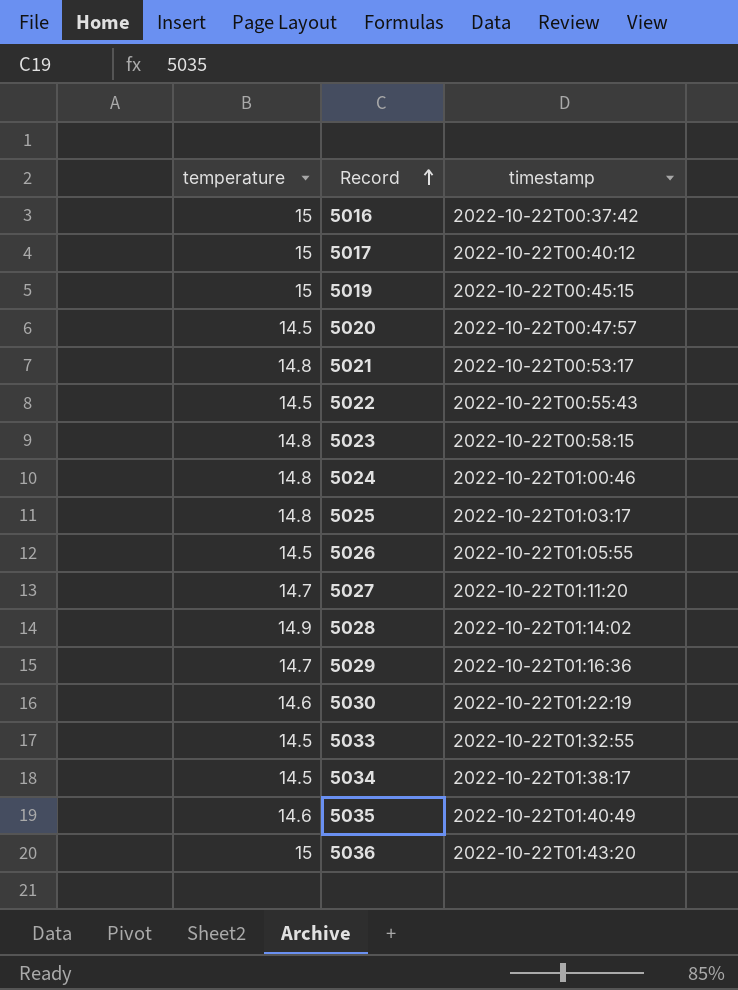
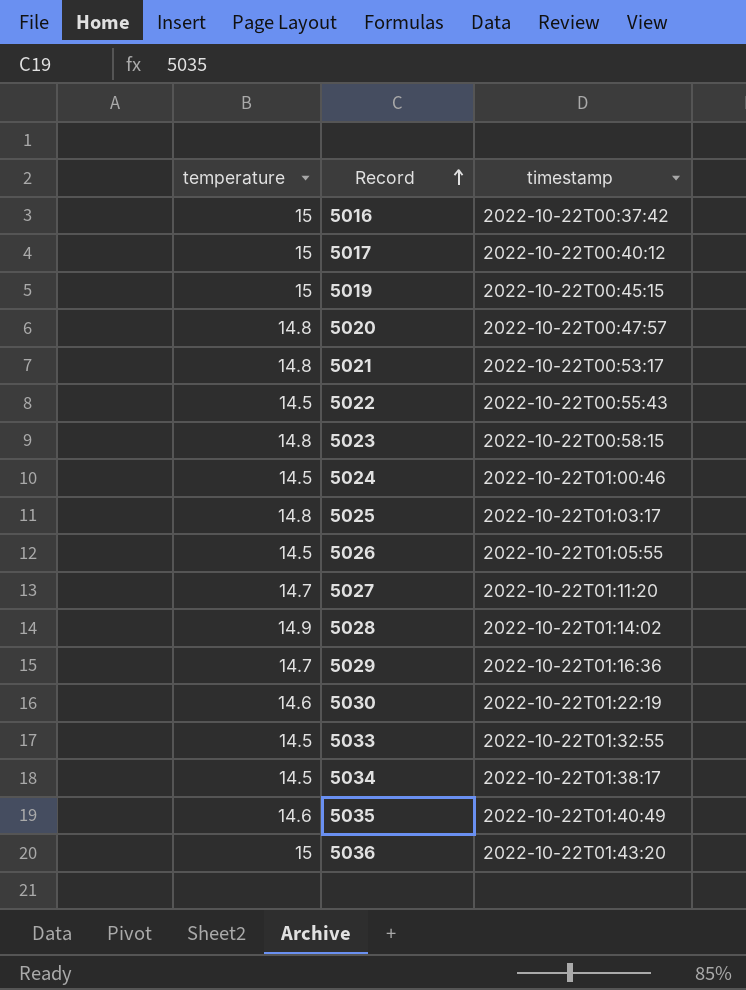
5020 | temperature: 14.5 -> 14.8
5024 | temperature: 14.8 -> 14.5

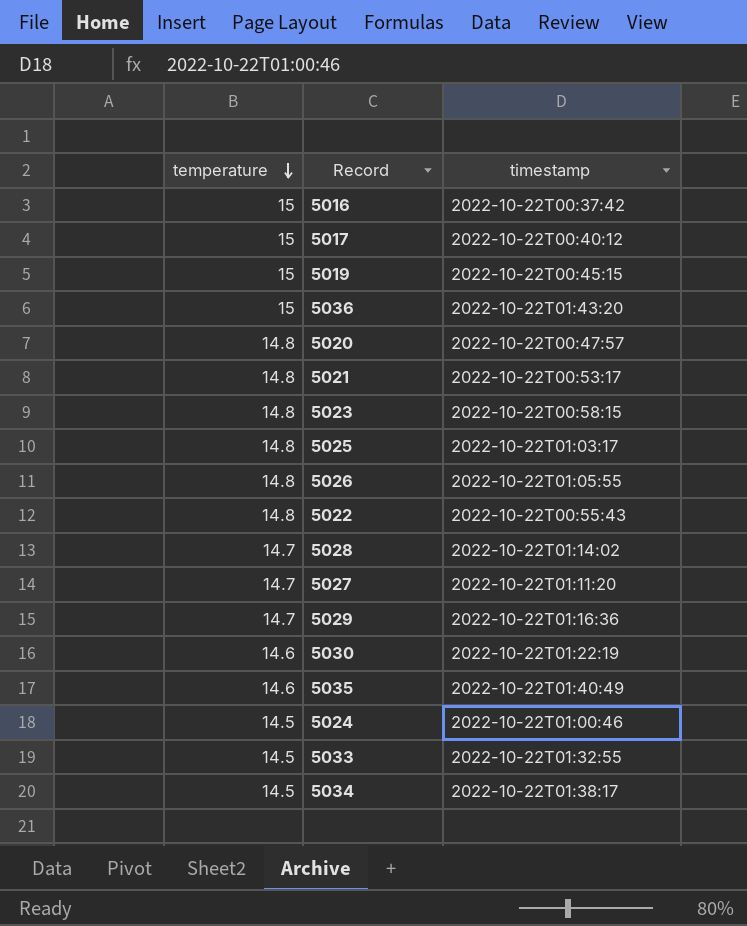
row order: Record ascending -> temperature descending
5026 | temperature: 14.5 -> 14.8
5022 | temperature: 14.5 -> 14.8
5028 | temperature: 14.9 -> 14.7

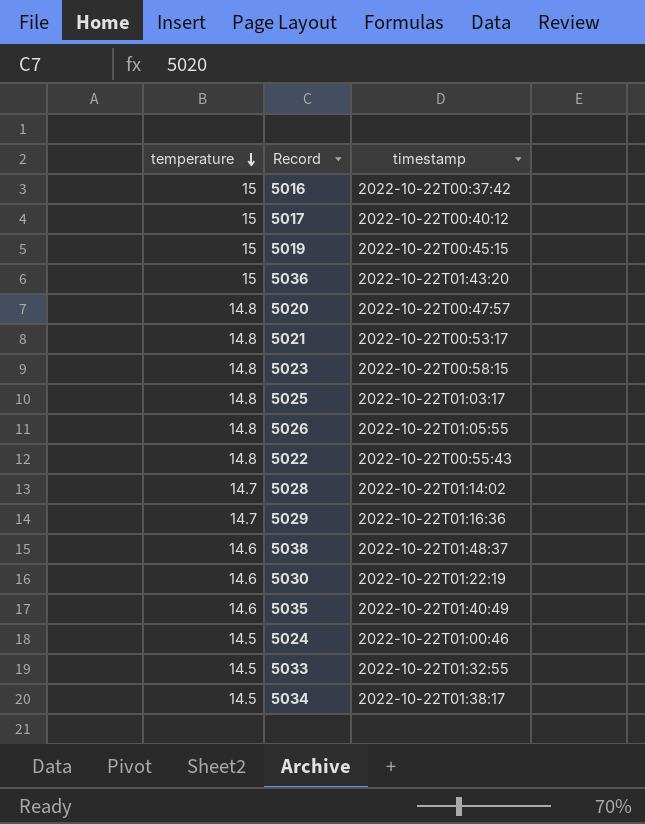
row 5027: 14.7 | 2022-10-22T01:11:20 -> none
row 5038: none -> 14.6 | 2022-10-22T01:48:37

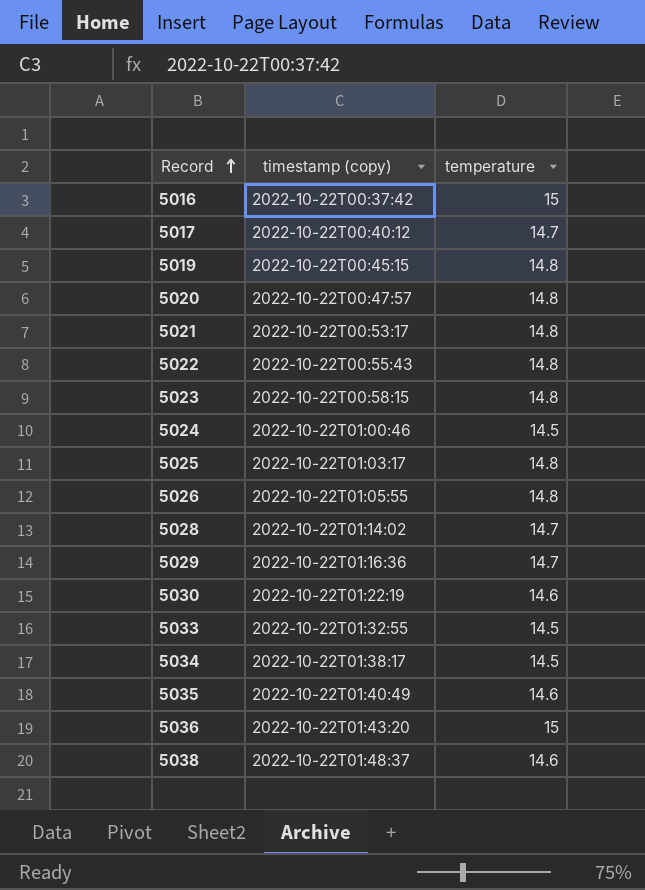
row order: temperature descending -> Record ascending
column name: timestamp -> timestamp (copy)
column temperature | position: 1 -> 3
5017 | temperature: 15 -> 14.7
5019 | temperature: 15 -> 14.8

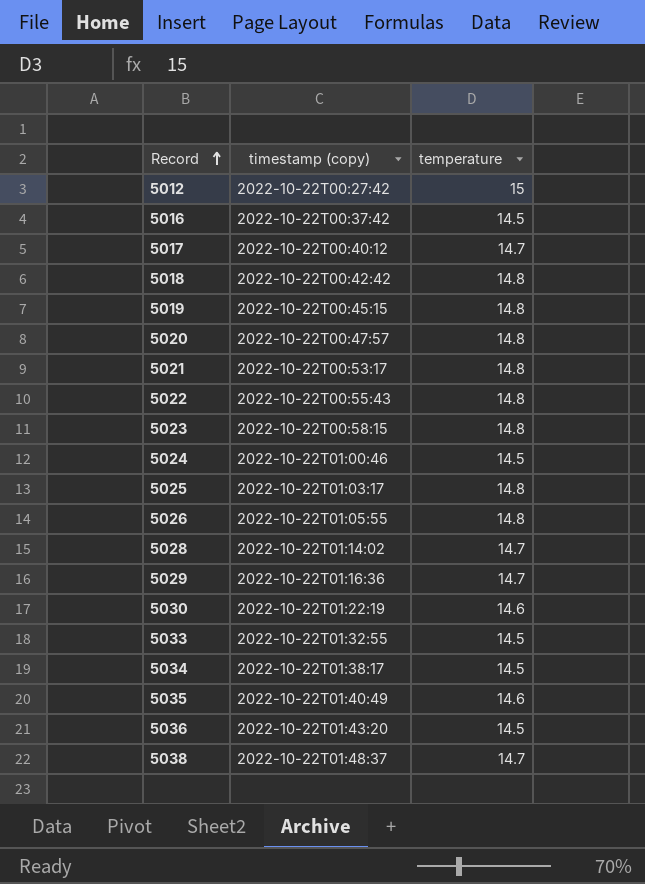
row 5012: none -> 2022-10-22T00:27:42 | 15
5016 | temperature: 15 -> 14.5
row 5018: none -> 2022-10-22T00:42:42 | 14.8
5036 | temperature: 15 -> 14.5
5038 | temperature: 14.6 -> 14.7

